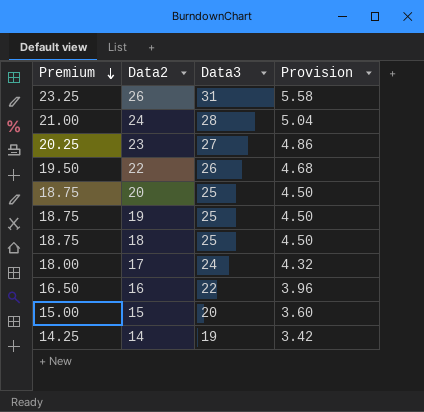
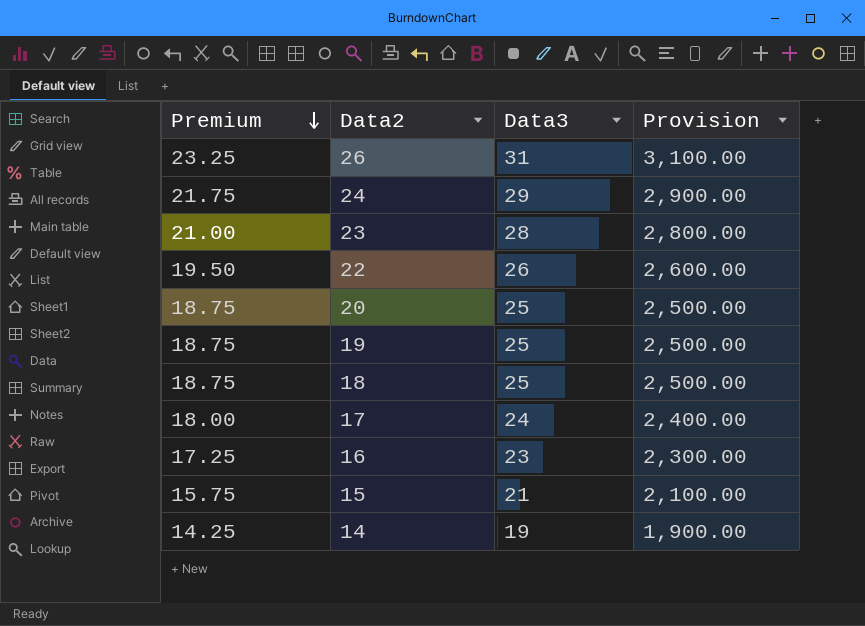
column Provision | formula: [Data3] * 0.18 -> [Data3] * 100
24 | Premium: 21.00 -> 21.75
24 | Data3: 28 -> 29
23 | Premium: 20.25 -> 21.00
23 | Data3: 27 -> 28
16 | Premium: 16.50 -> 17.25
16 | Data3: 22 -> 23
15 | Premium: 15.00 -> 15.75
15 | Data3: 20 -> 21

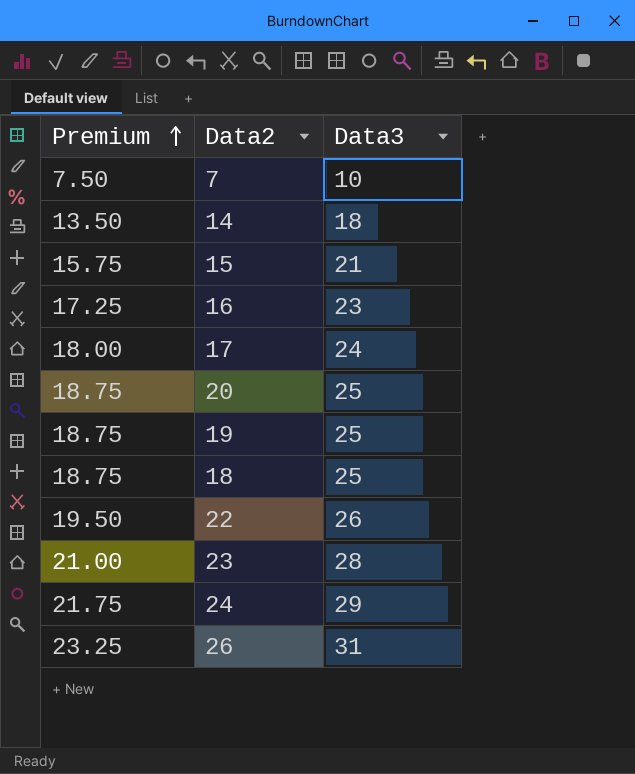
row order: Premium descending -> Premium ascending
column Provision | formula: [Data3] * 100 -> none
row 7: none -> 7.50 | 10
14 | Premium: 14.25 -> 13.50
14 | Data3: 19 -> 18

